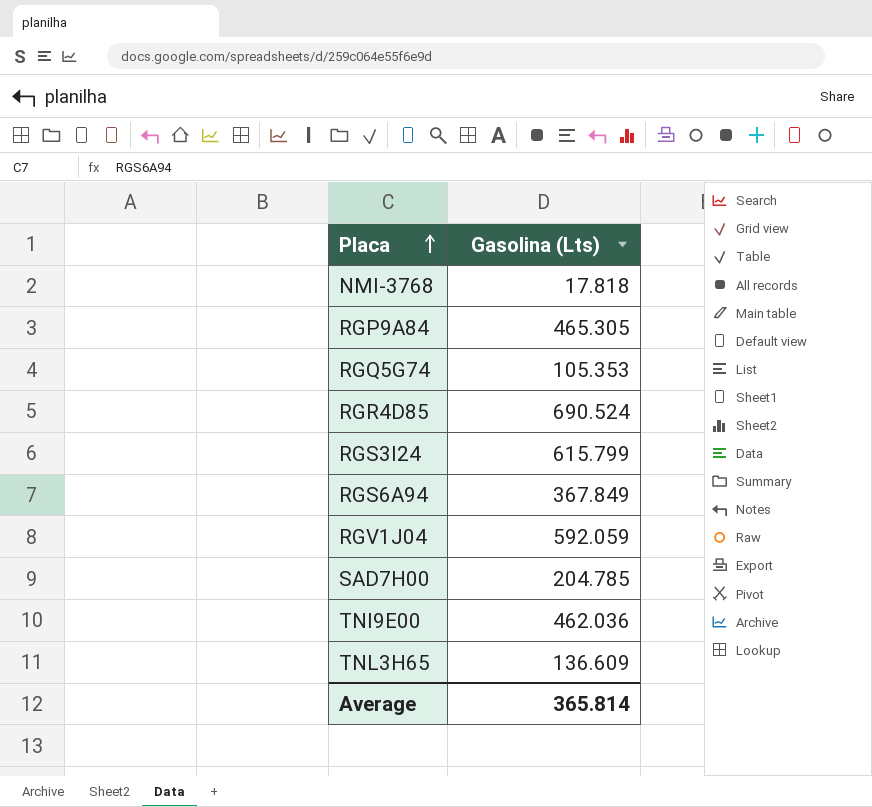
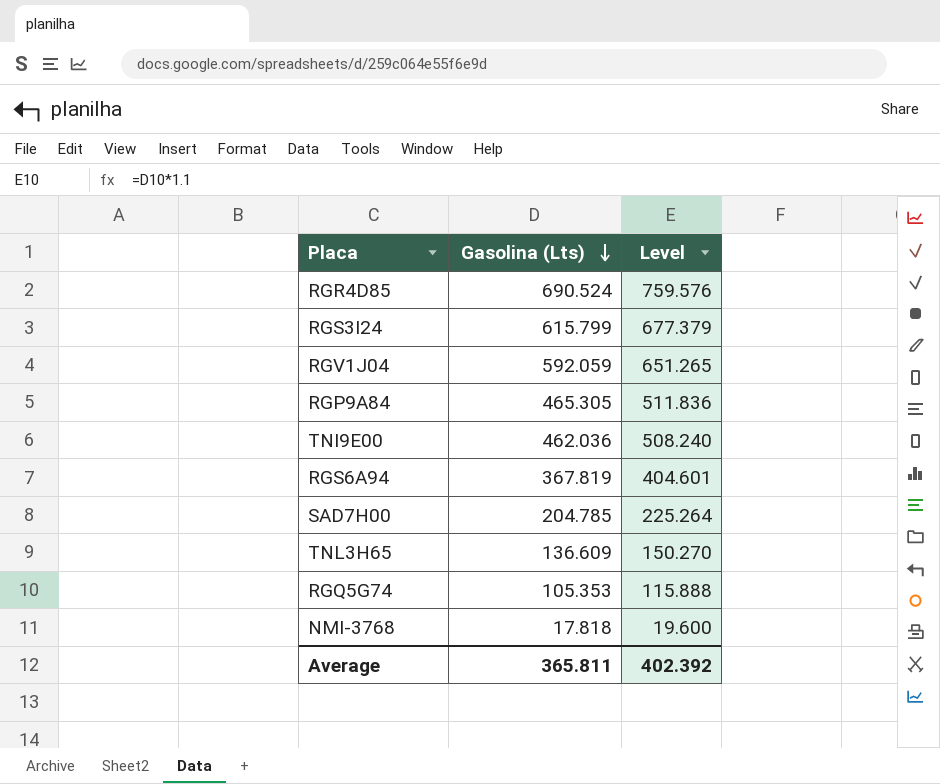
row order: Placa ascending -> Gasolina (Lts) descending
column Level | formula: none -> [Gasolina (Lts)] * 1.1
RGS6A94 | Gasolina (Lts): 367.849 -> 367.819
Average | Gasolina (Lts): 365.814 -> 365.811

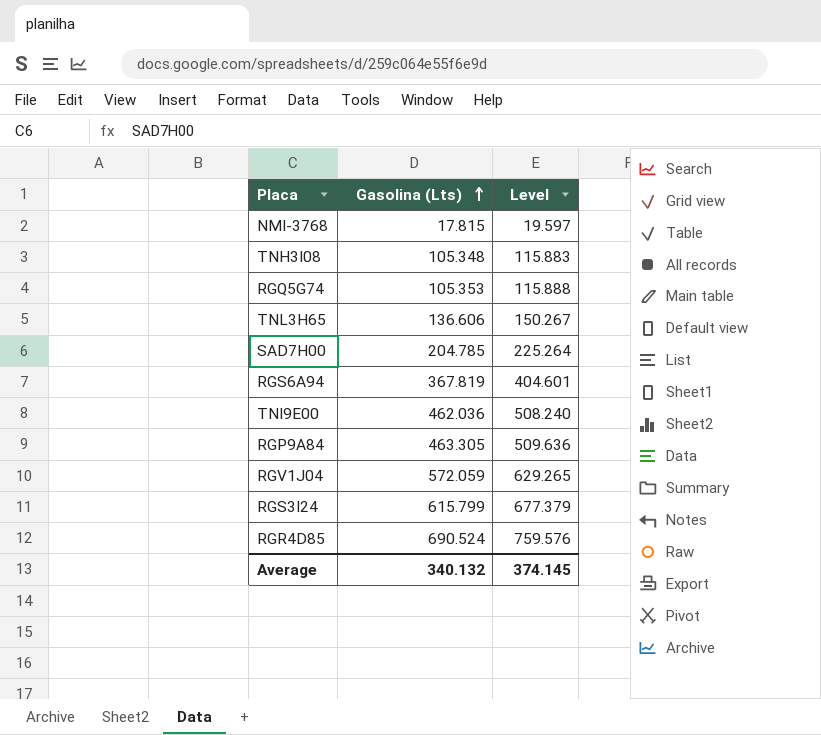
row order: Gasolina (Lts) descending -> Gasolina (Lts) ascending
NMI-3768 | Gasolina (Lts): 17.818 -> 17.815
NMI-3768 | Level: 19.600 -> 19.597
row TNH3I08: none -> 105.348 | 115.883
TNL3H65 | Gasolina (Lts): 136.609 -> 136.606
TNL3H65 | Level: 150.270 -> 150.267
RGP9A84 | Gasolina (Lts): 465.305 -> 463.305
RGP9A84 | Level: 511.836 -> 509.636
RGV1J04 | Gasolina (Lts): 592.059 -> 572.059
RGV1J04 | Level: 651.265 -> 629.265
Average | Gasolina (Lts): 365.811 -> 340.132
Average | Level: 402.392 -> 374.145

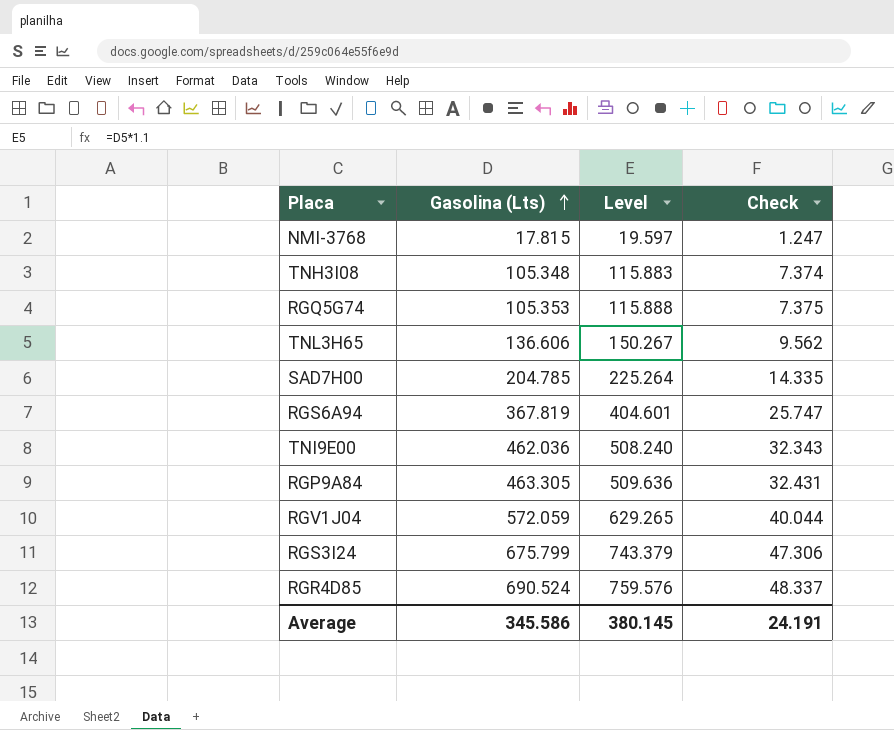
column Check | formula: none -> [Gasolina (Lts)] * 0.07
RGS3I24 | Gasolina (Lts): 615.799 -> 675.799
RGS3I24 | Level: 677.379 -> 743.379
Average | Gasolina (Lts): 340.132 -> 345.586
Average | Level: 374.145 -> 380.145

